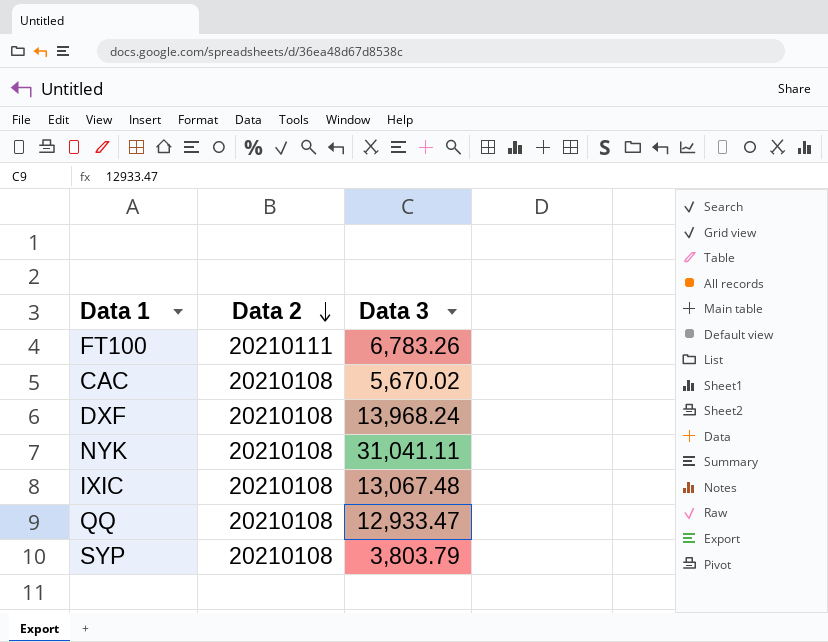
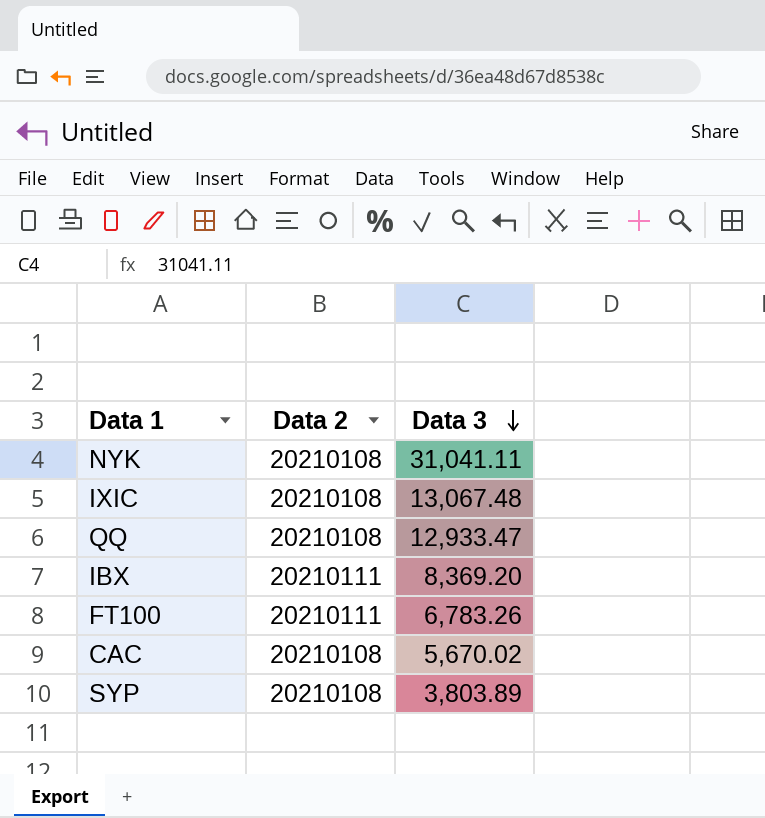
row order: Data 2 descending -> Data 3 descending
row DXF: 20210108 | 13,968.24 -> none
row IBX: none -> 20210111 | 8,369.20
SYP | Data 3: 3,803.79 -> 3,803.89

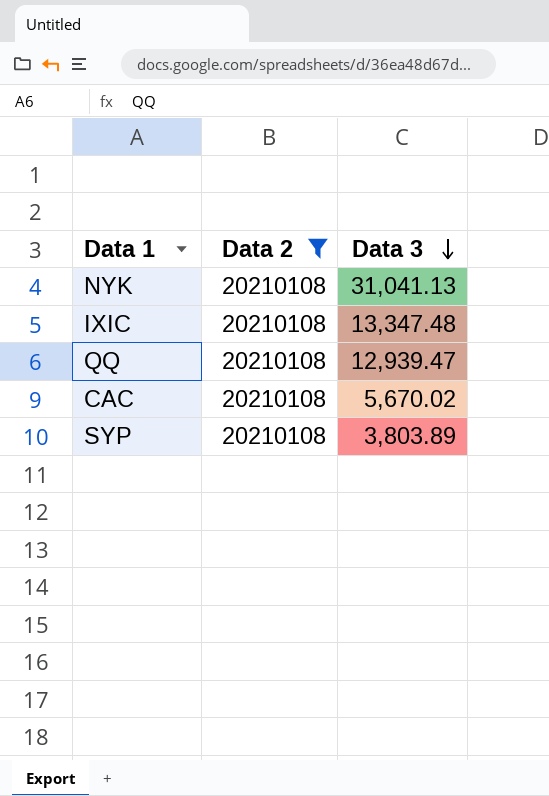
filter: none -> Data 2 = 20210108
NYK | Data 3: 31,041.11 -> 31,041.13
IXIC | Data 3: 13,067.48 -> 13,347.48
QQ | Data 3: 12,933.47 -> 12,939.47

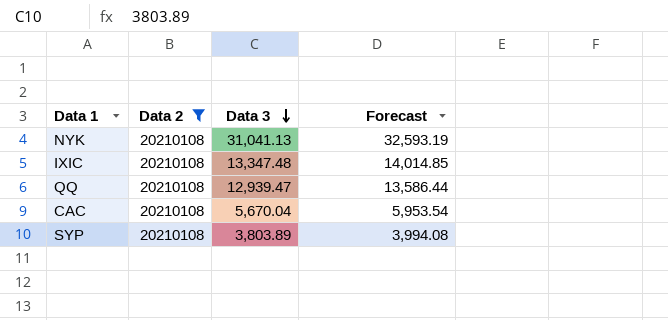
column Forecast | formula: none -> [Data 3] * 1.05
CAC | Data 3: 5,670.02 -> 5,670.04

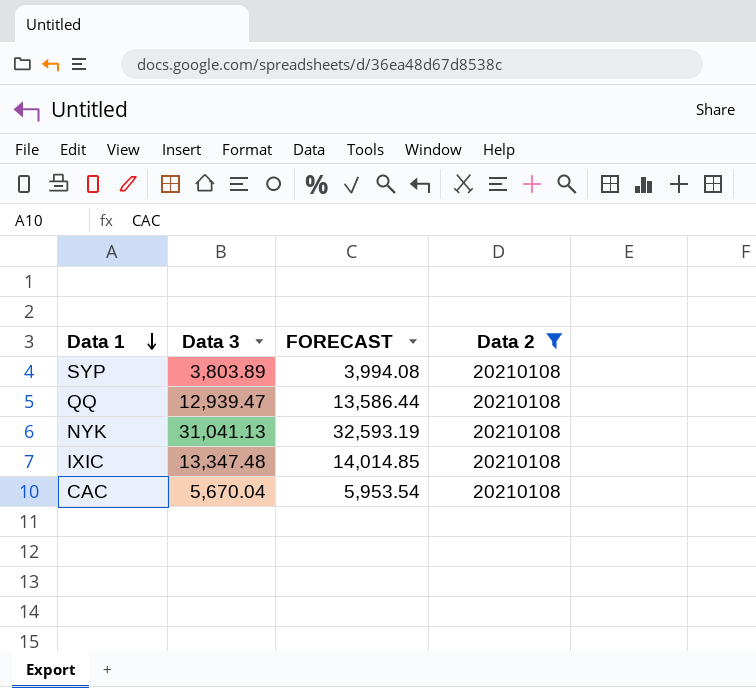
row order: Data 3 descending -> Data 1 descending
column name: Forecast -> FORECAST
column Data 2 | position: 2 -> 4

